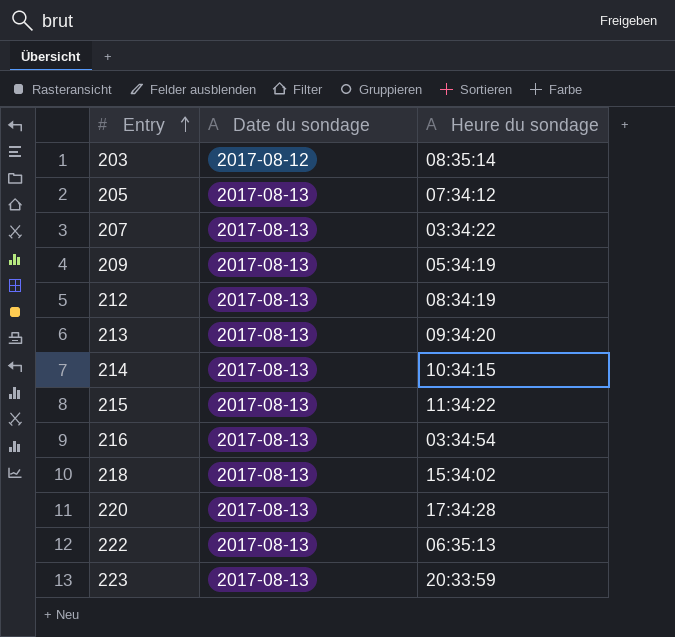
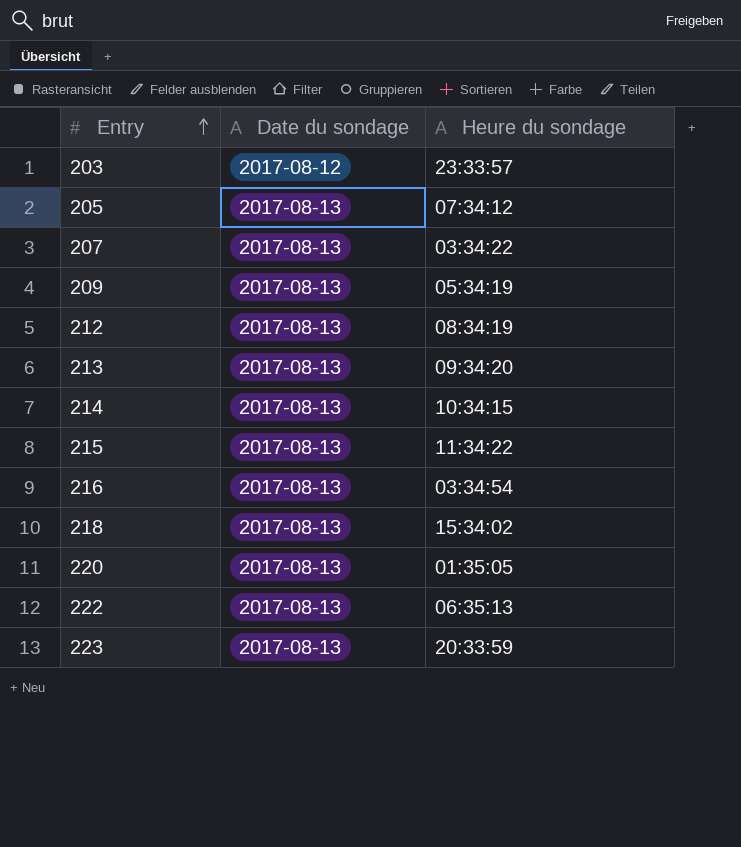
203 | Heure du sondage: 08:35:14 -> 23:33:57
220 | Heure du sondage: 17:34:28 -> 01:35:05

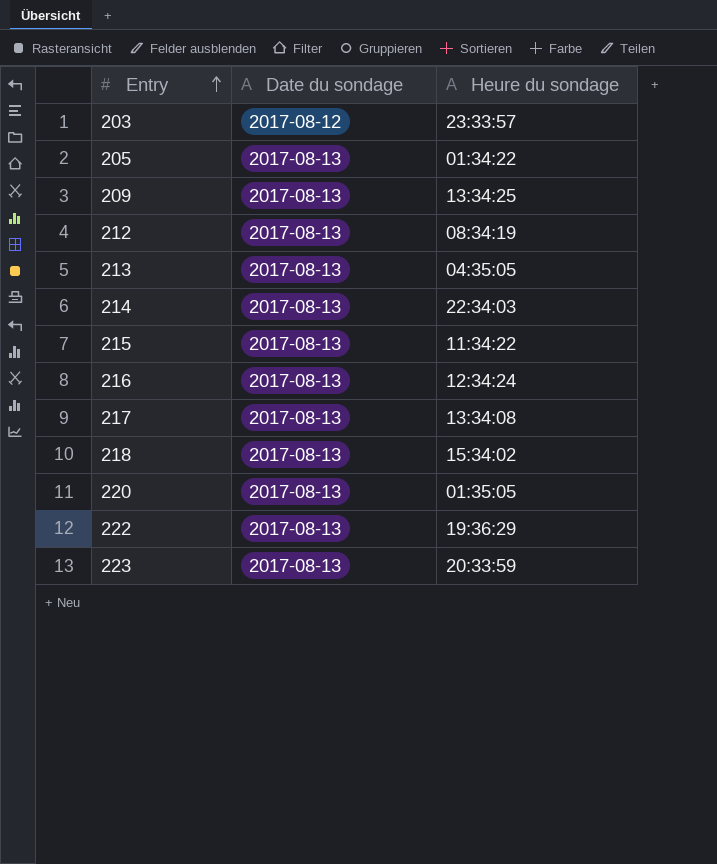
row 207: 2017-08-13 | 03:34:22 -> none
205 | Heure du sondage: 07:34:12 -> 01:34:22
209 | Heure du sondage: 05:34:19 -> 13:34:25
213 | Heure du sondage: 09:34:20 -> 04:35:05
214 | Heure du sondage: 10:34:15 -> 22:34:03
216 | Heure du sondage: 03:34:54 -> 12:34:24
row 217: none -> 2017-08-13 | 13:34:08
222 | Heure du sondage: 06:35:13 -> 19:36:29

